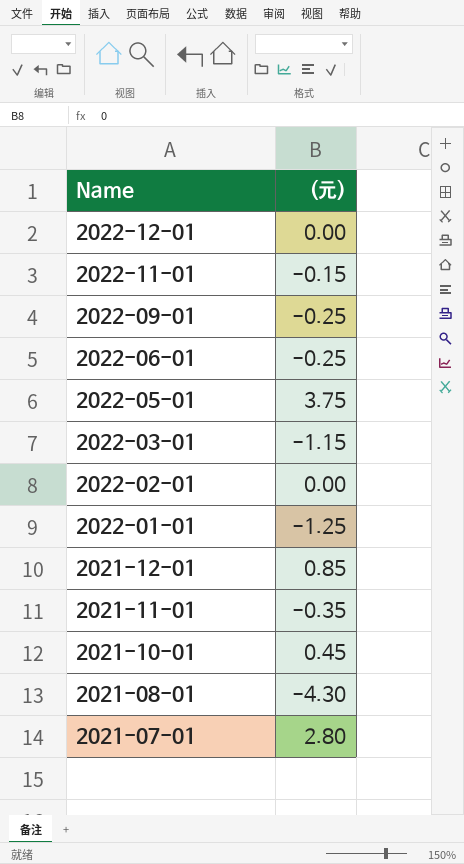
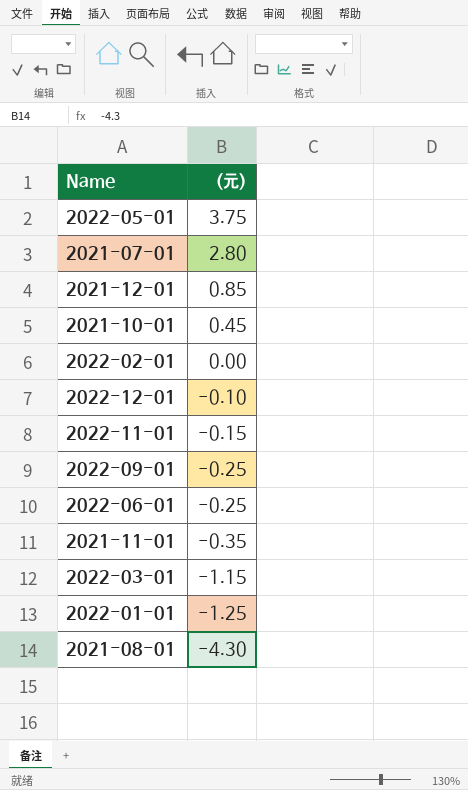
row order: Name descending -> (元) descending
2022-12-01 | (元): 0.00 -> -0.10

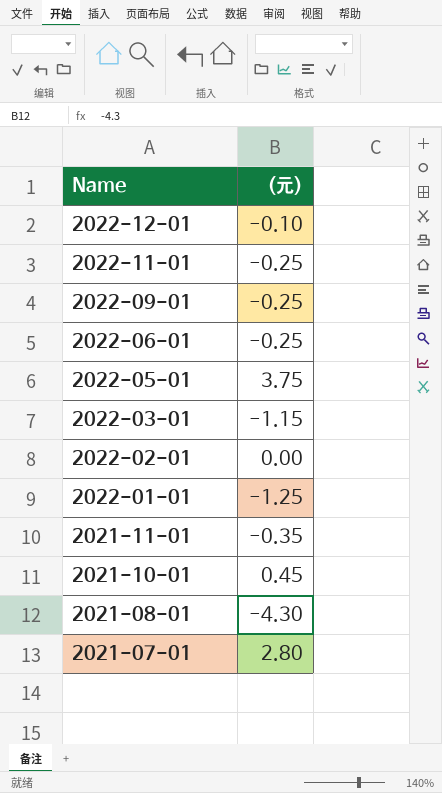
row order: (元) descending -> Name descending
row 2021-12-01: 0.85 -> none
2022-11-01 | (元): -0.15 -> -0.25

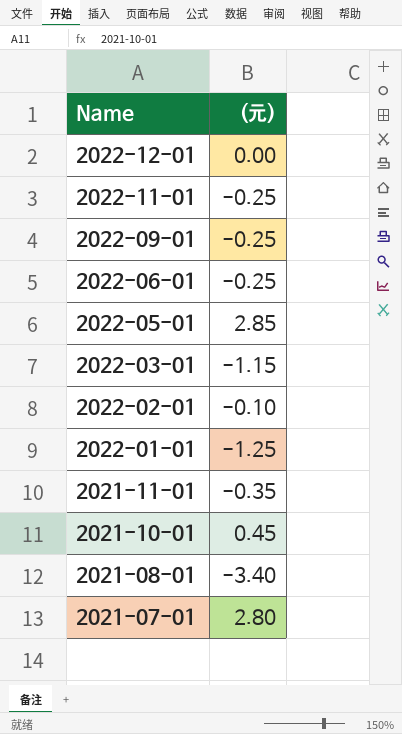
2022-12-01 | (元): -0.10 -> 0.00
2022-05-01 | (元): 3.75 -> 2.85
2022-02-01 | (元): 0.00 -> -0.10
2021-08-01 | (元): -4.30 -> -3.40

